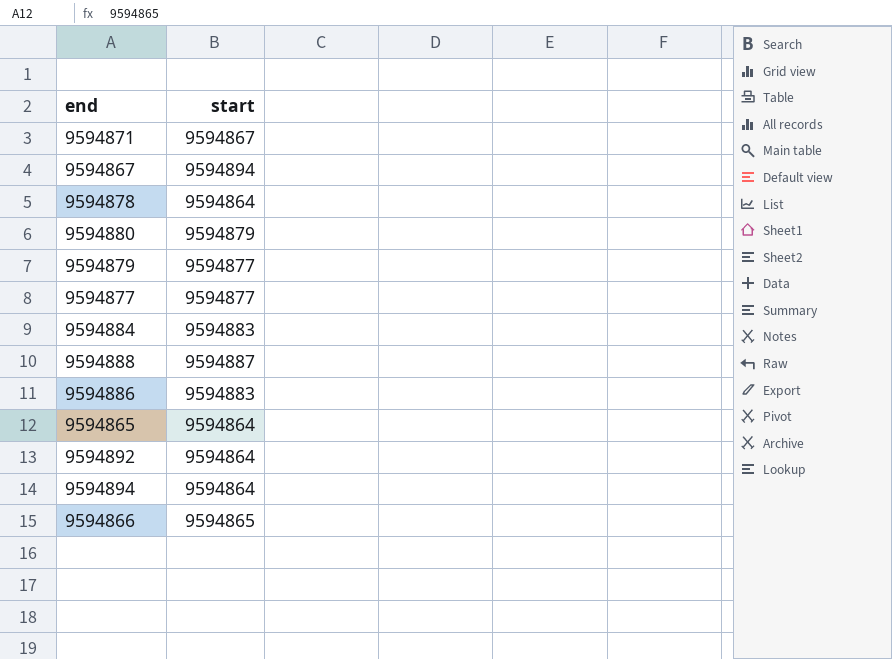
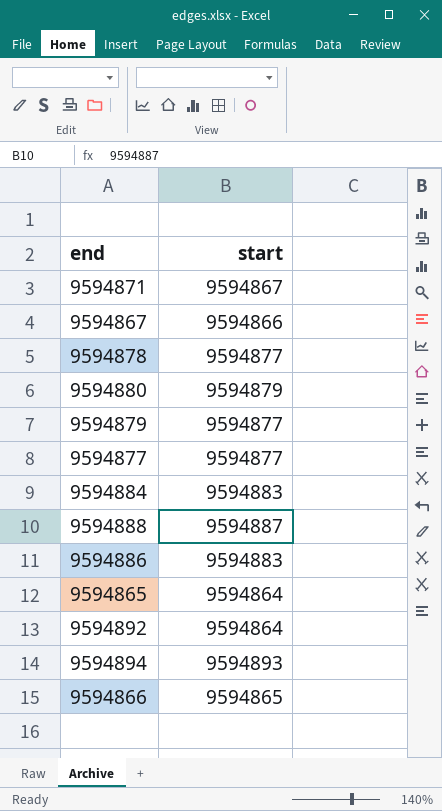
9594867 | start: 9594894 -> 9594866
9594878 | start: 9594864 -> 9594877
9594894 | start: 9594864 -> 9594893

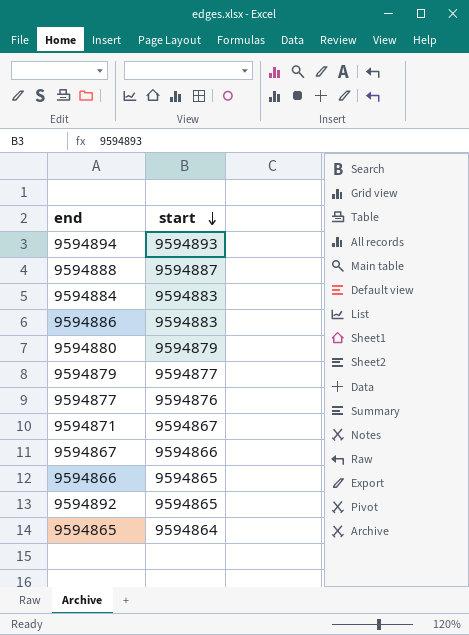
row order: none -> start descending
row 9594878: 9594877 -> none
9594877 | start: 9594877 -> 9594876
9594892 | start: 9594864 -> 9594865

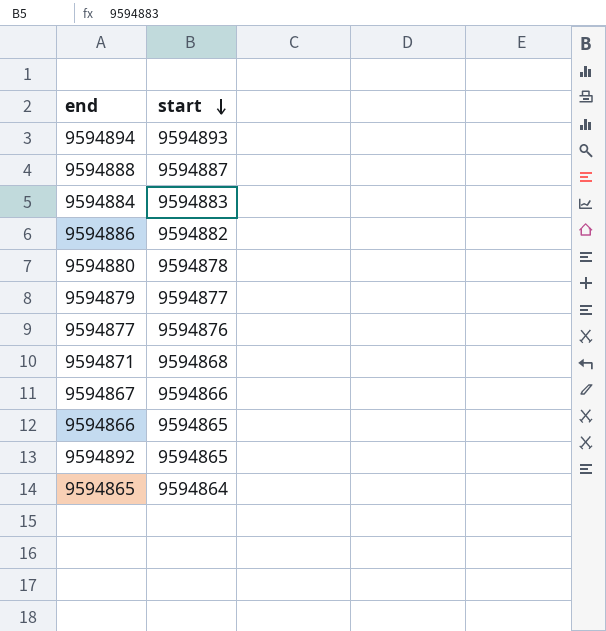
9594886 | start: 9594883 -> 9594882
9594880 | start: 9594879 -> 9594878
9594871 | start: 9594867 -> 9594868

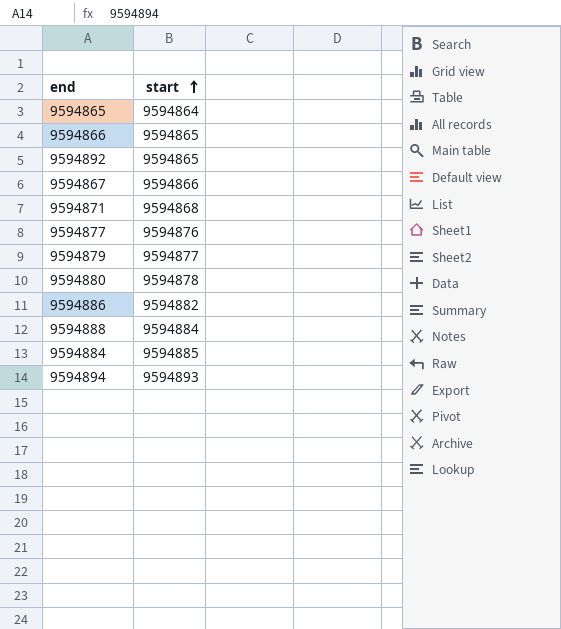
row order: start descending -> start ascending
9594888 | start: 9594887 -> 9594884
9594884 | start: 9594883 -> 9594885

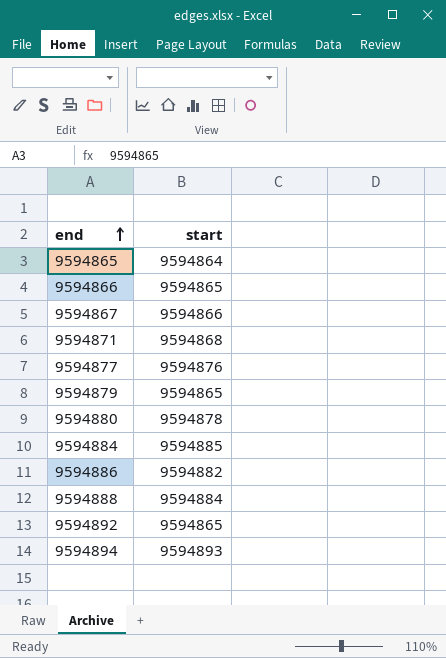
row order: start ascending -> end ascending
9594879 | start: 9594877 -> 9594865

